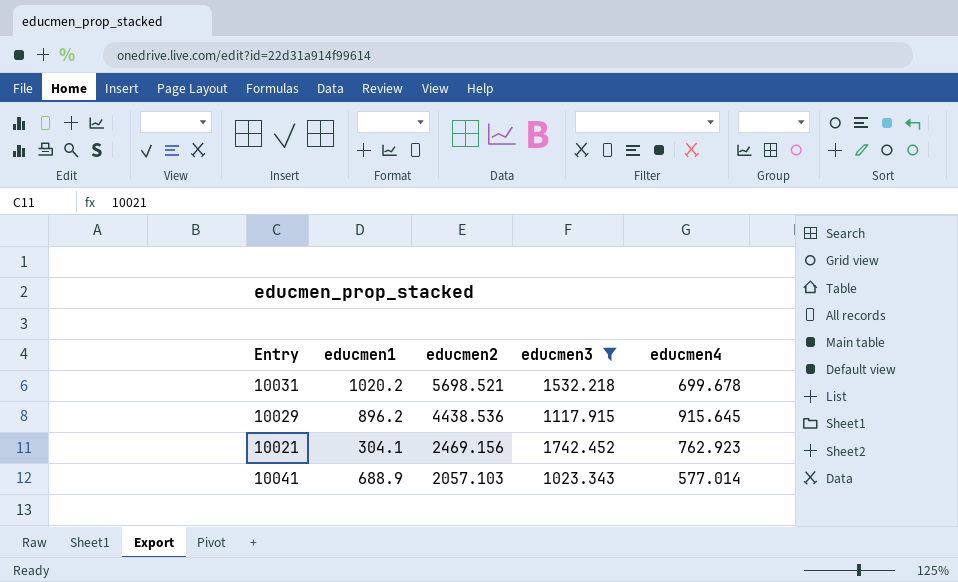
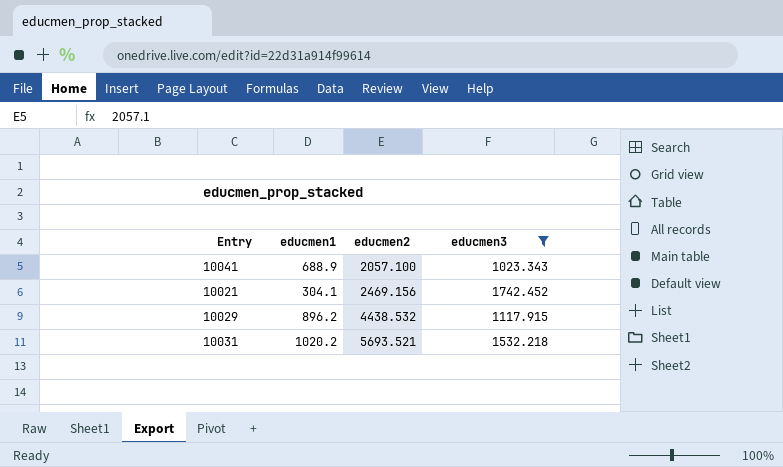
row order: educmen2 descending -> educmen2 ascending
column educmen4 | position: 5 -> none
10041 | educmen2: 2057.103 -> 2057.100
10029 | educmen2: 4438.536 -> 4438.532
10031 | educmen2: 5698.521 -> 5693.521

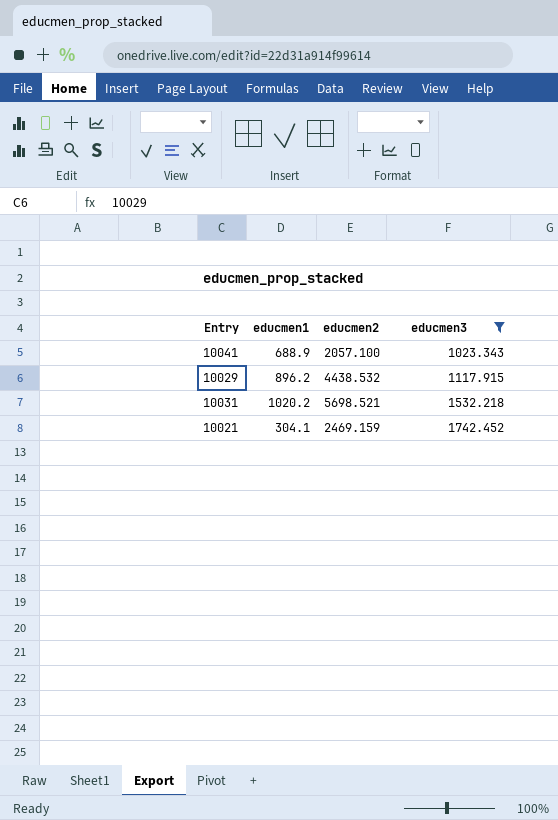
row order: educmen2 ascending -> educmen3 ascending
10031 | educmen2: 5693.521 -> 5698.521
10021 | educmen2: 2469.156 -> 2469.159

